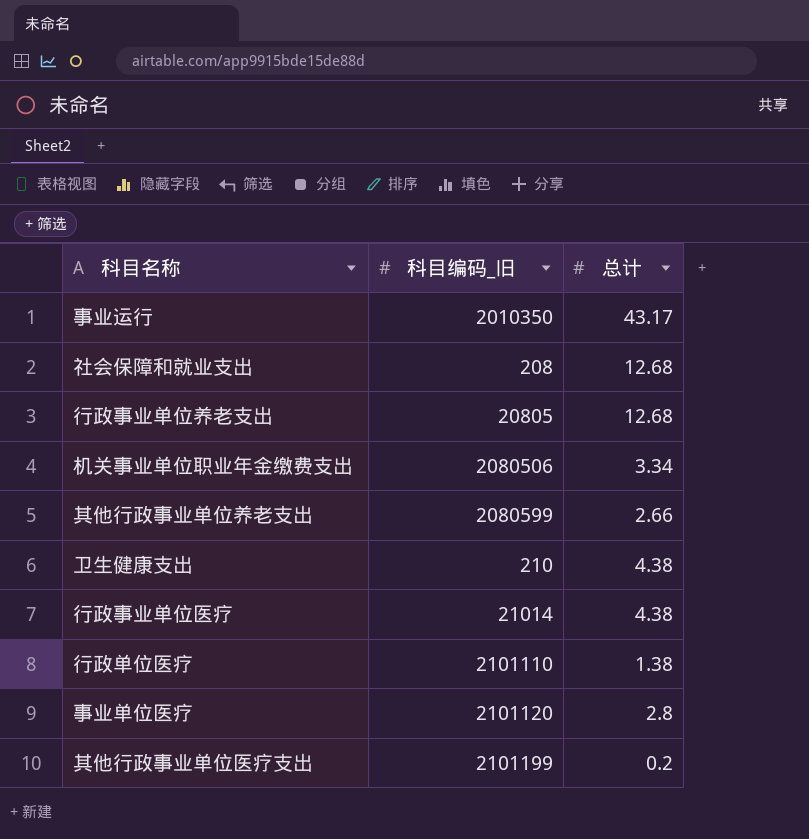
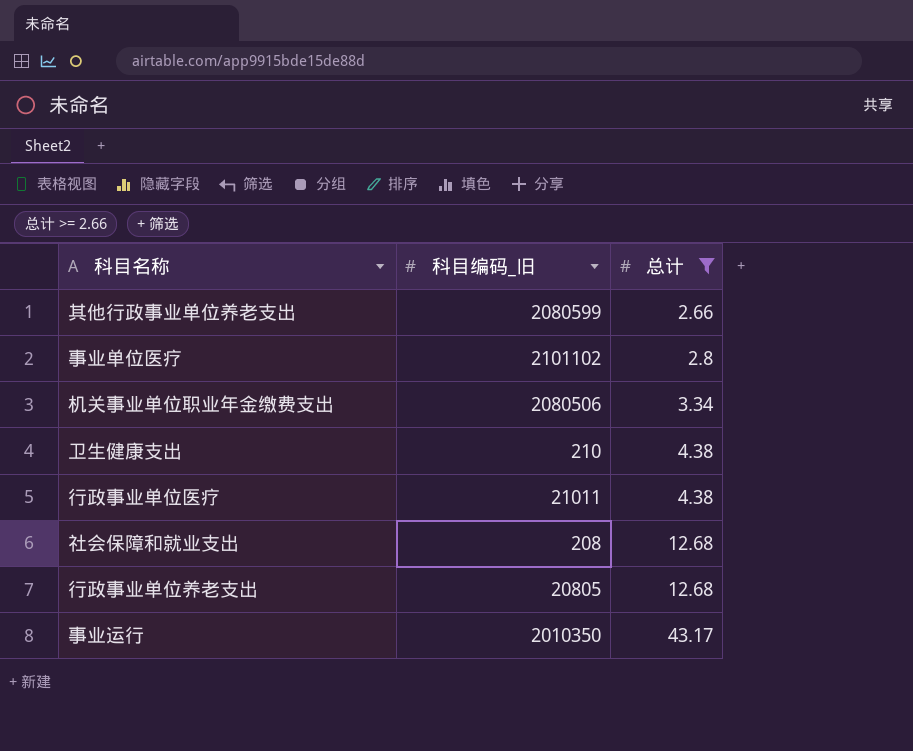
filter: none -> 总计 >= 2.66
row order: none -> 总计 ascending
事业单位医疗 | 科目编码_旧: 2101120 -> 2101102
行政事业单位医疗 | 科目编码_旧: 21014 -> 21011

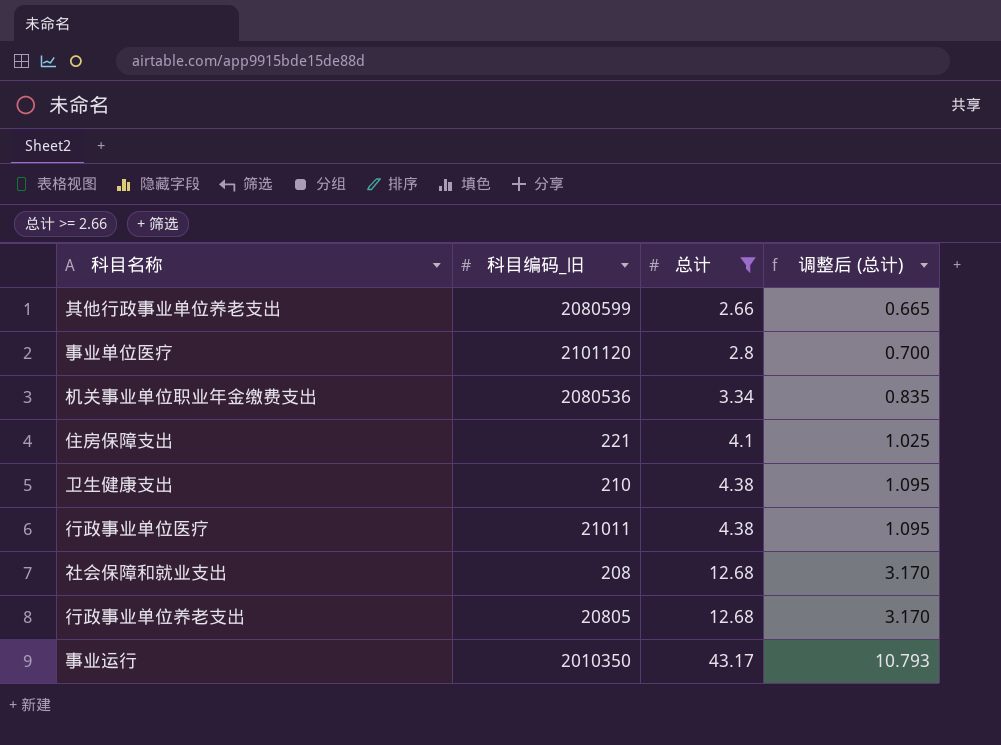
column 调整后 (总计) | formula: none -> [总计] * 0.25
事业单位医疗 | 科目编码_旧: 2101102 -> 2101120
机关事业单位职业年金缴费支出 | 科目编码_旧: 2080506 -> 2080536
row 住房保障支出: none -> 221 | 4.1 | 1.025

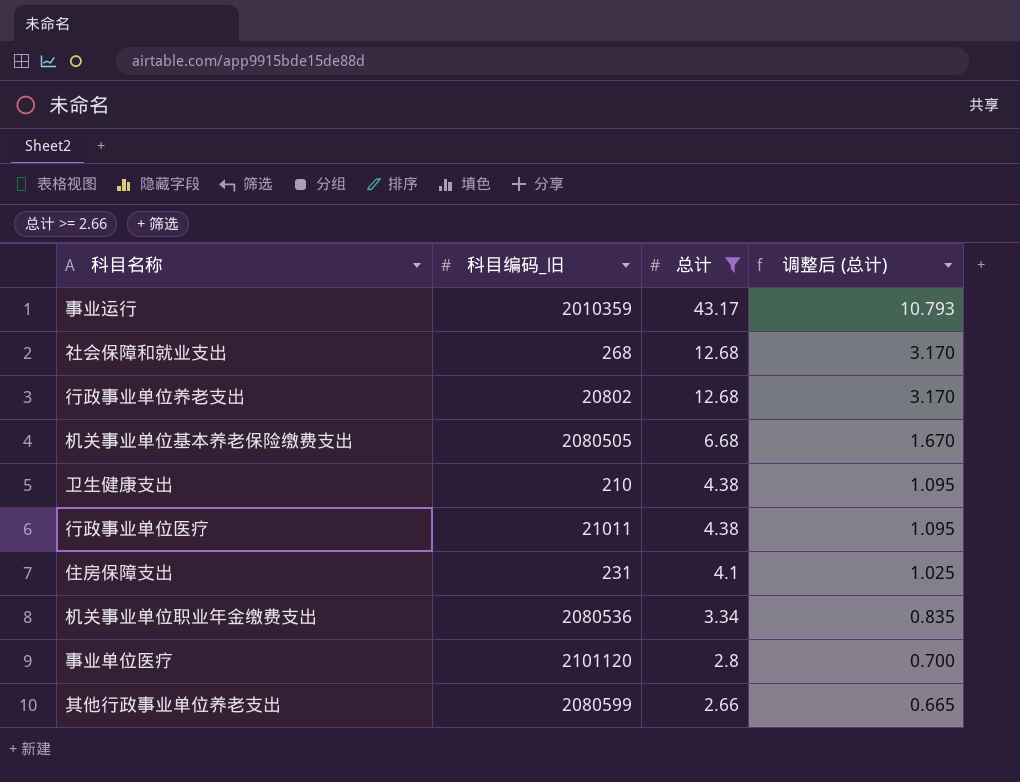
row order: 总计 ascending -> 总计 descending
事业运行 | 科目编码_旧: 2010350 -> 2010359
社会保障和就业支出 | 科目编码_旧: 208 -> 268
行政事业单位养老支出 | 科目编码_旧: 20805 -> 20802
row 机关事业单位基本养老保险缴费支出: none -> 2080505 | 6.68 | 1.670
住房保障支出 | 科目编码_旧: 221 -> 231

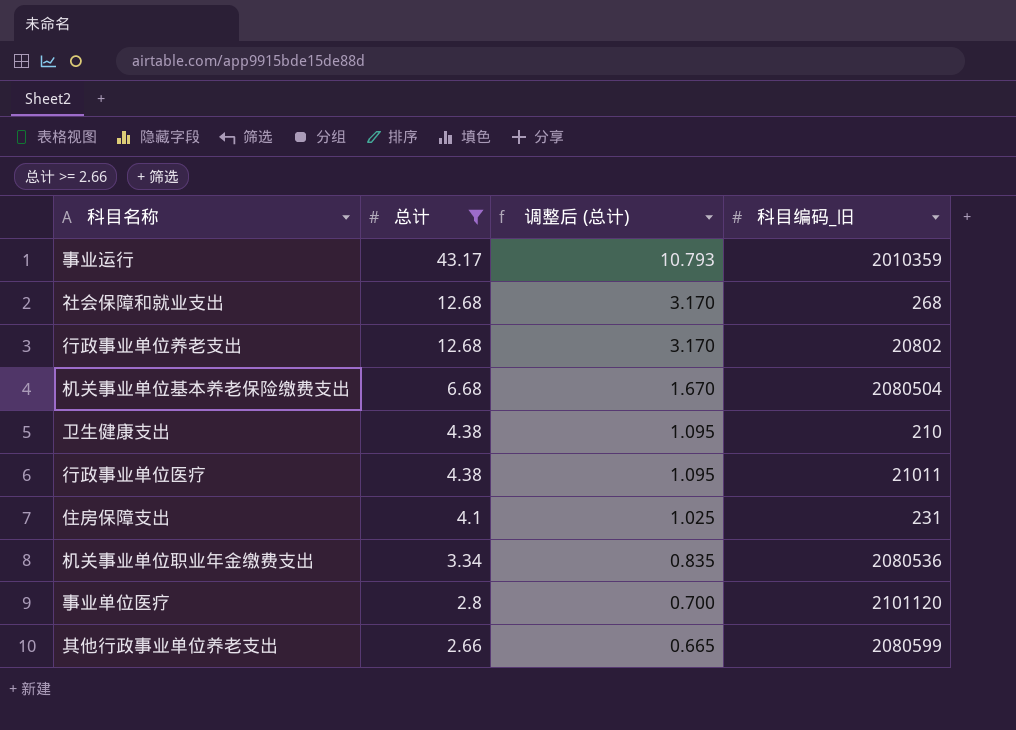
column 科目编码_旧 | position: 2 -> 4
机关事业单位基本养老保险缴费支出 | 科目编码_旧: 2080505 -> 2080504

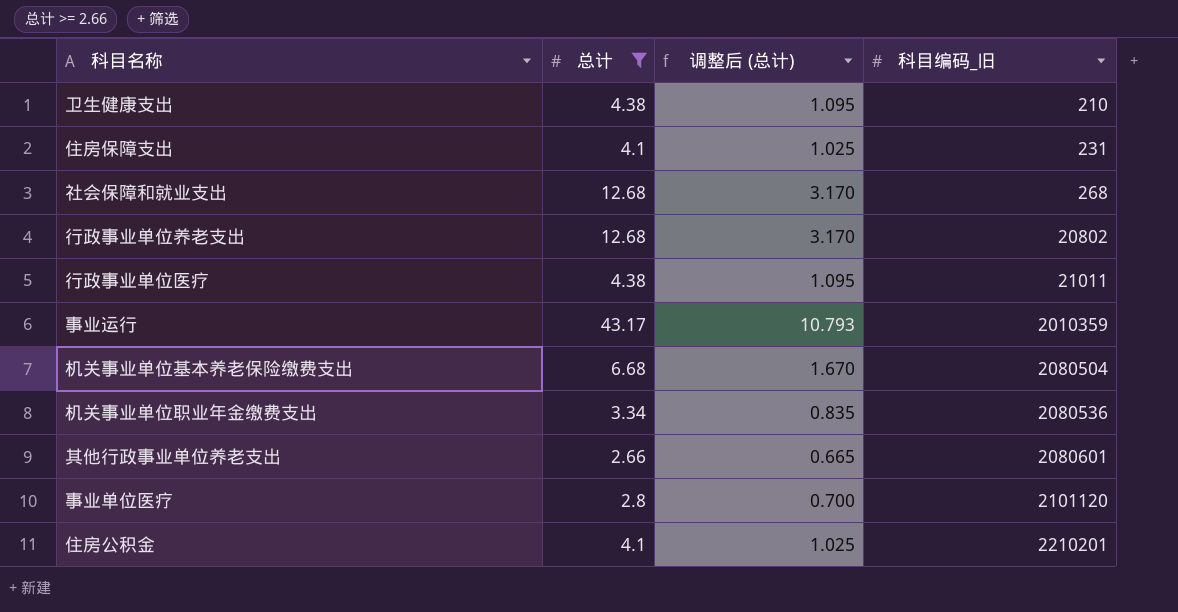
row order: 总计 descending -> 科目编码_旧 ascending
其他行政事业单位养老支出 | 科目编码_旧: 2080599 -> 2080601
row 住房公积金: none -> 4.1 | 1.025 | 2210201

